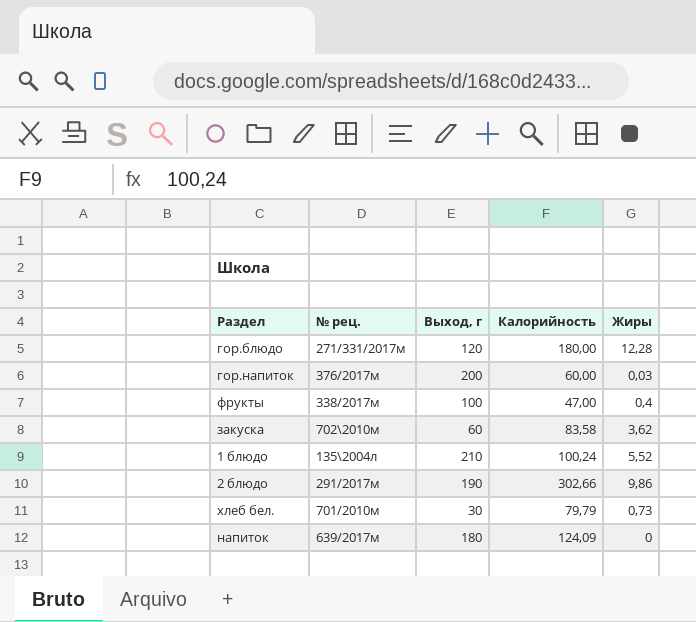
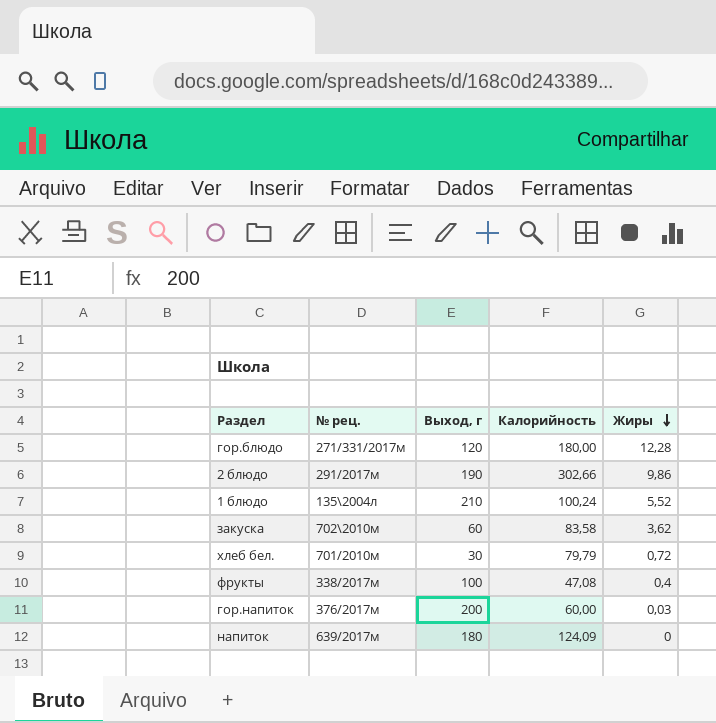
row order: none -> Жиры descending
хлеб бел. | Жиры: 0,73 -> 0,72
фрукты | Калорийность: 47,00 -> 47,08

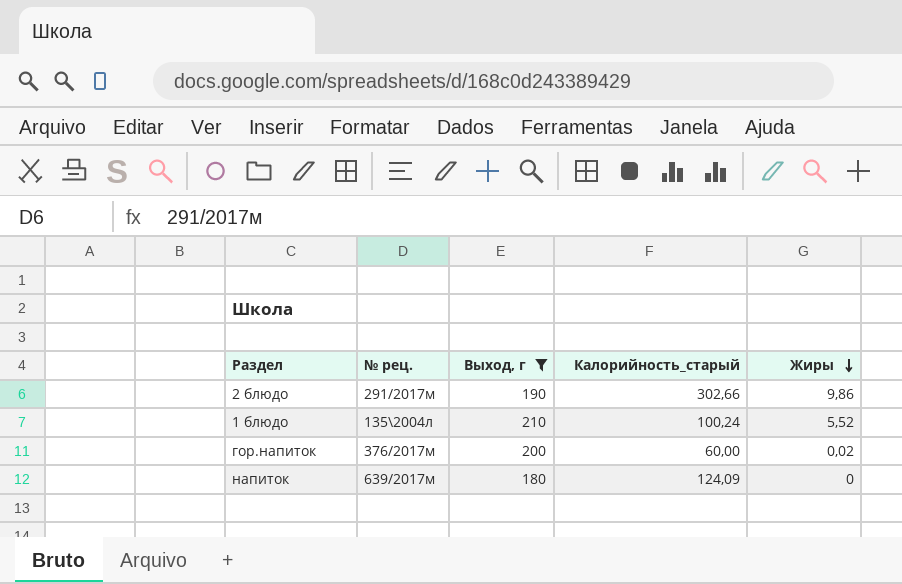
filter: none -> Выход, г >= 180
column name: Калорийность -> Калорийность_старый
гор.напиток | Жиры: 0,03 -> 0,02

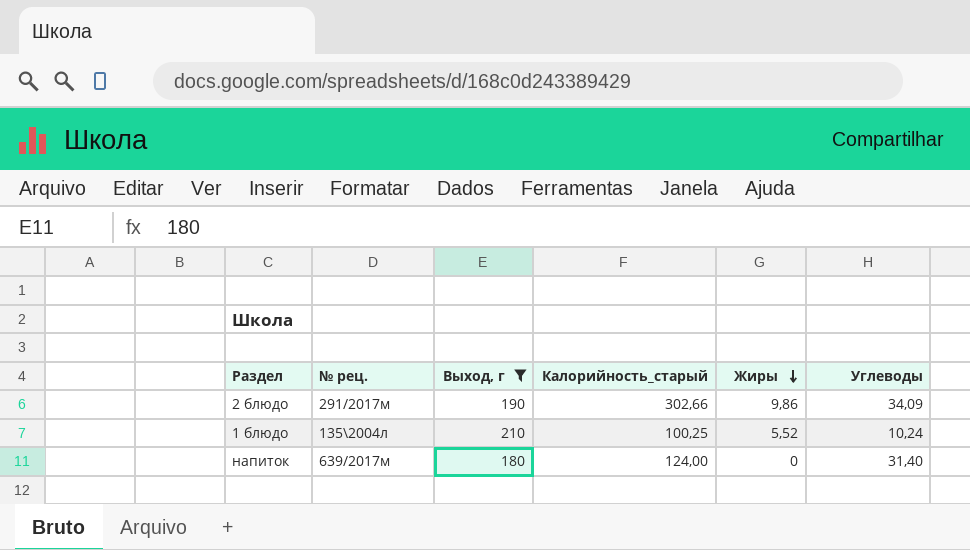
column Углеводы | position: none -> 6
row гор.напиток: 376/2017м | 200 | 60,00 | 0,02 -> none
1 блюдо | Калорийность_старый: 100,24 -> 100,25
напиток | Калорийность_старый: 124,09 -> 124,00

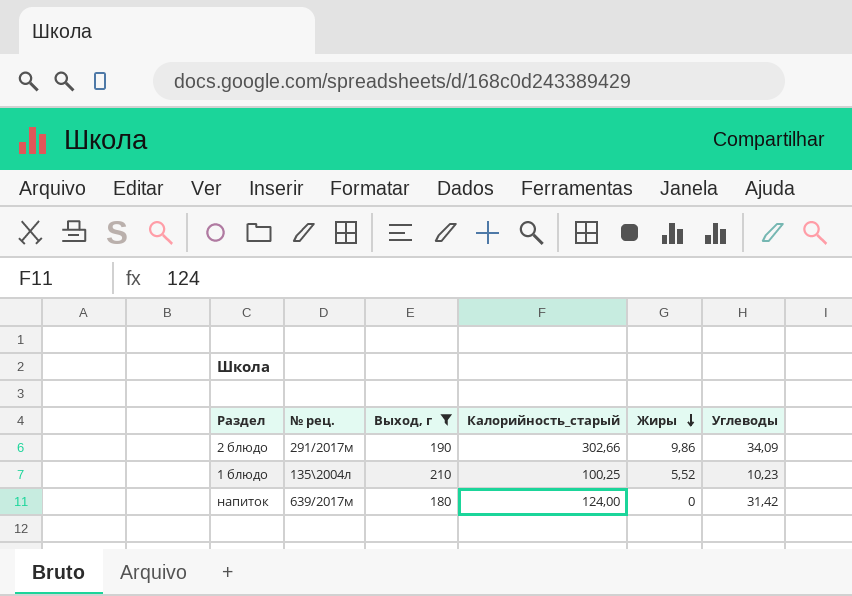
1 блюдо | Углеводы: 10,24 -> 10,23
напиток | Углеводы: 31,40 -> 31,42

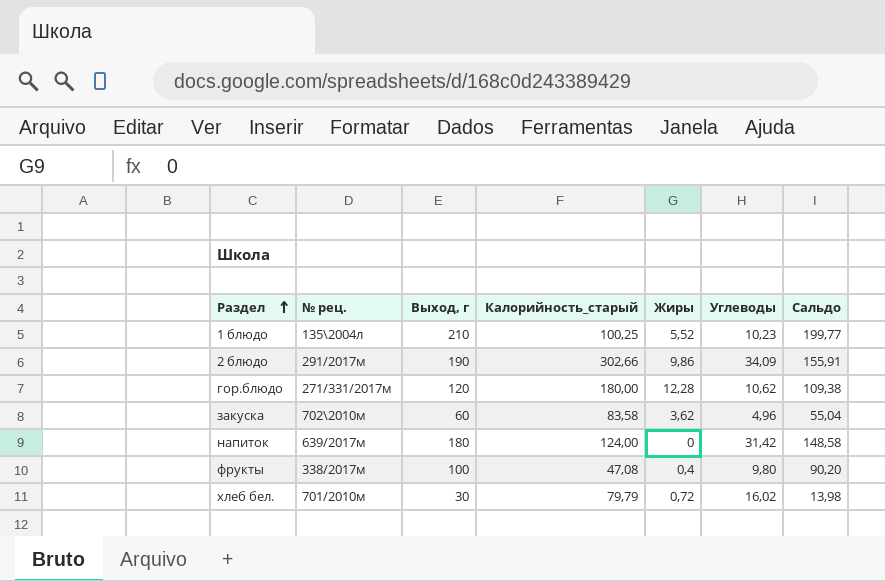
filter: Выход, г >= 180 -> none
row order: Жиры descending -> Раздел ascending
column Сальдо | formula: none -> [Выход, г] - [Углеводы]

